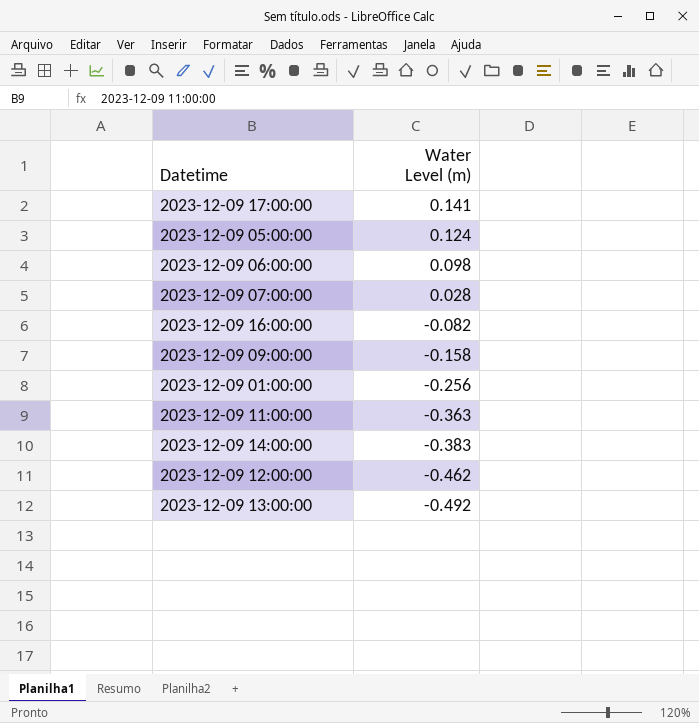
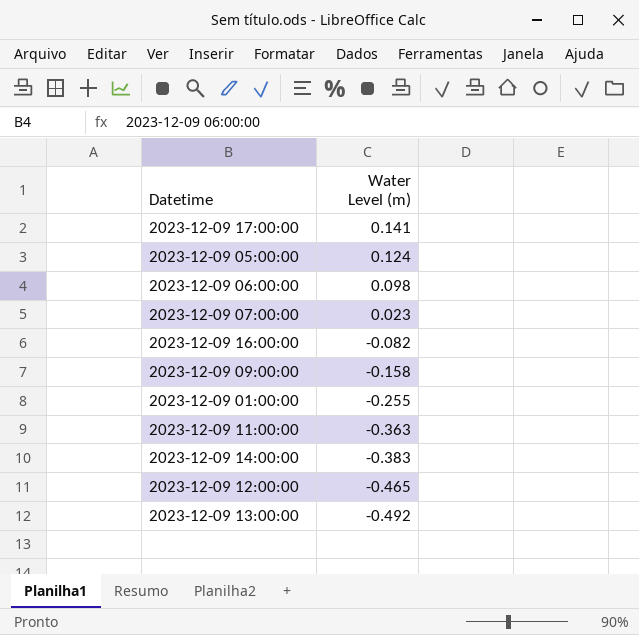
2023-12-09 07:00:00 | Water Level (m): 0.028 -> 0.023
2023-12-09 01:00:00 | Water Level (m): -0.256 -> -0.255
2023-12-09 12:00:00 | Water Level (m): -0.462 -> -0.465

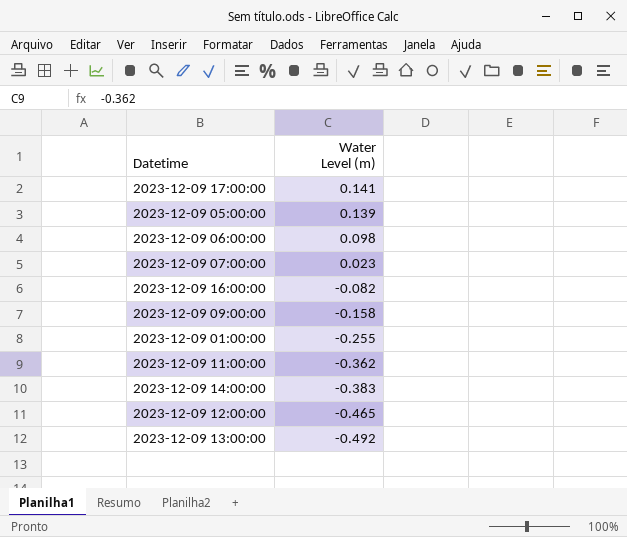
2023-12-09 05:00:00 | Water Level (m): 0.124 -> 0.139
2023-12-09 11:00:00 | Water Level (m): -0.363 -> -0.362

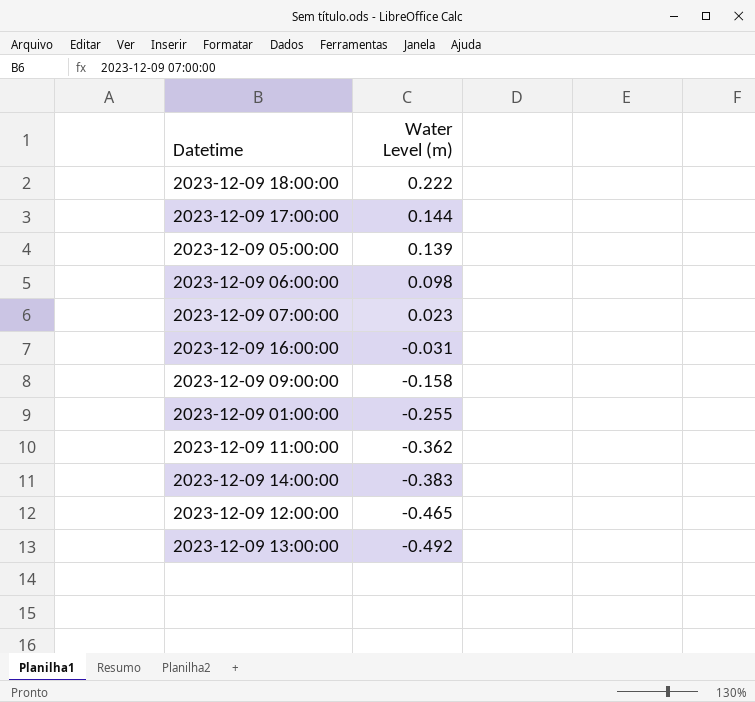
row 2023-12-09 18:00:00: none -> 0.222
2023-12-09 17:00:00 | Water Level (m): 0.141 -> 0.144
2023-12-09 16:00:00 | Water Level (m): -0.082 -> -0.031

